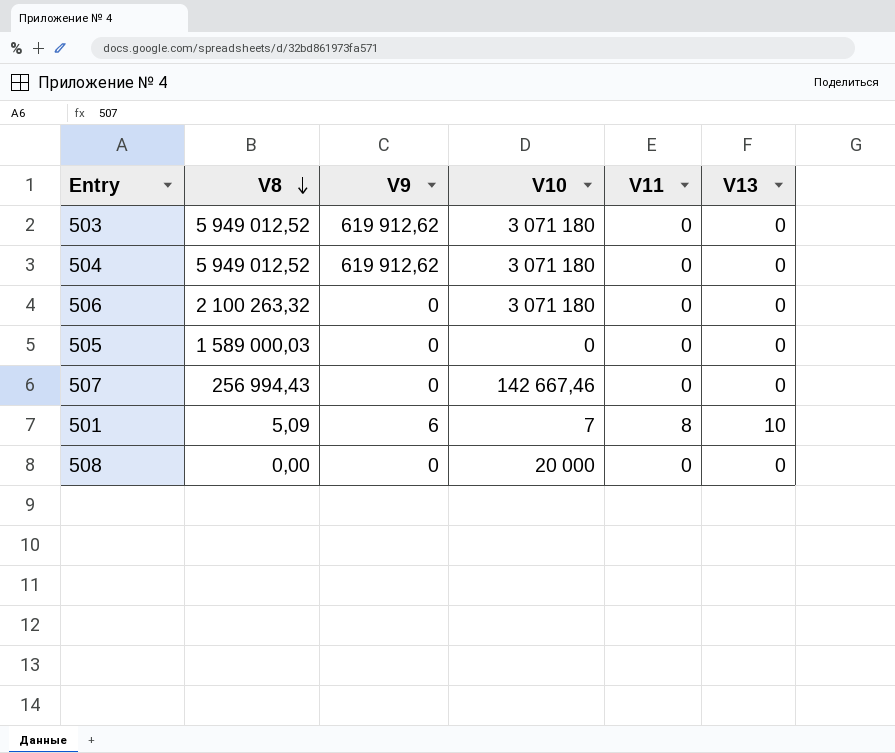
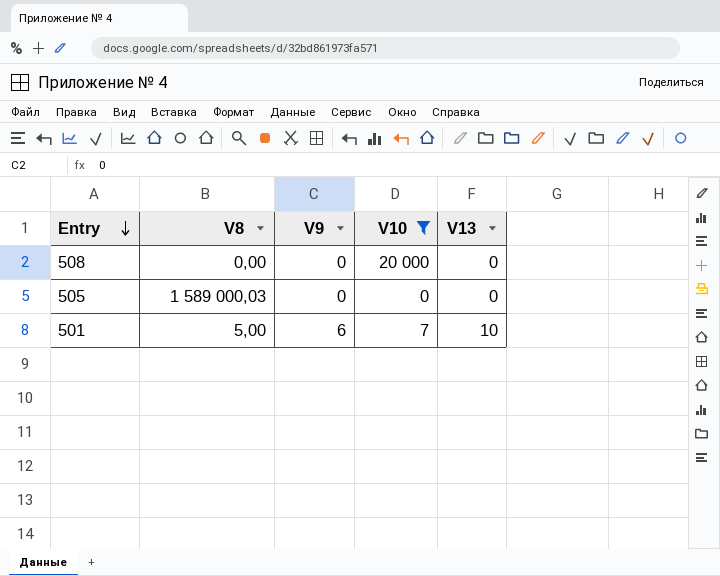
filter: none -> V10 <= 20 000
row order: V8 descending -> Entry descending
column V11 | position: 5 -> none
501 | V8: 5,09 -> 5,00

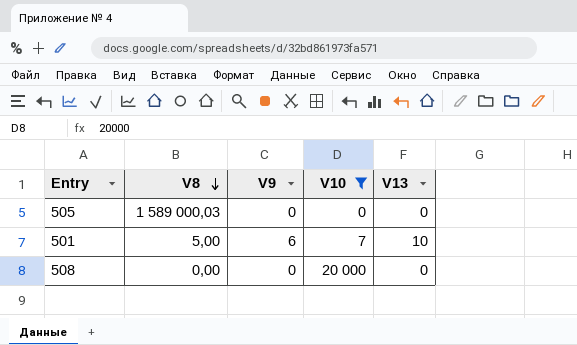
row order: Entry descending -> V8 descending

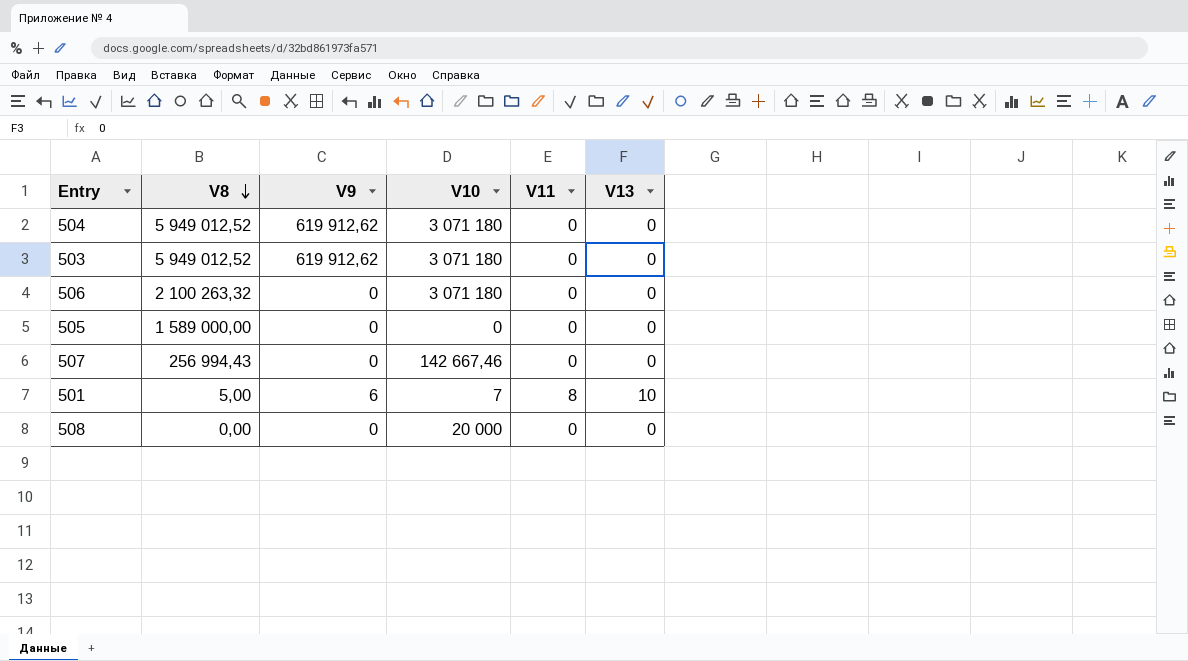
filter: V10 <= 20 000 -> none
column V11 | position: none -> 5
505 | V8: 1 589 000,03 -> 1 589 000,00

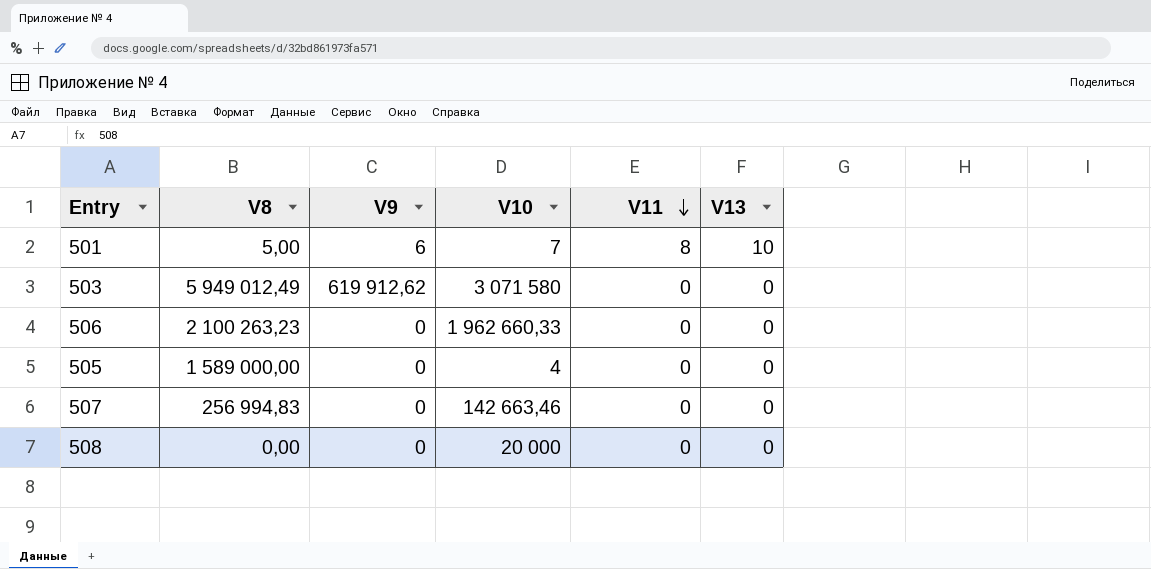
row order: V8 descending -> V11 descending
row 504: 5 949 012,52 | 619 912,62 | 3 071 180 | 0 | 0 -> none
503 | V8: 5 949 012,52 -> 5 949 012,49
503 | V10: 3 071 180 -> 3 071 580
506 | V8: 2 100 263,32 -> 2 100 263,23
506 | V10: 3 071 180 -> 1 962 660,33
505 | V10: 0 -> 4
507 | V8: 256 994,43 -> 256 994,83
507 | V10: 142 667,46 -> 142 663,46

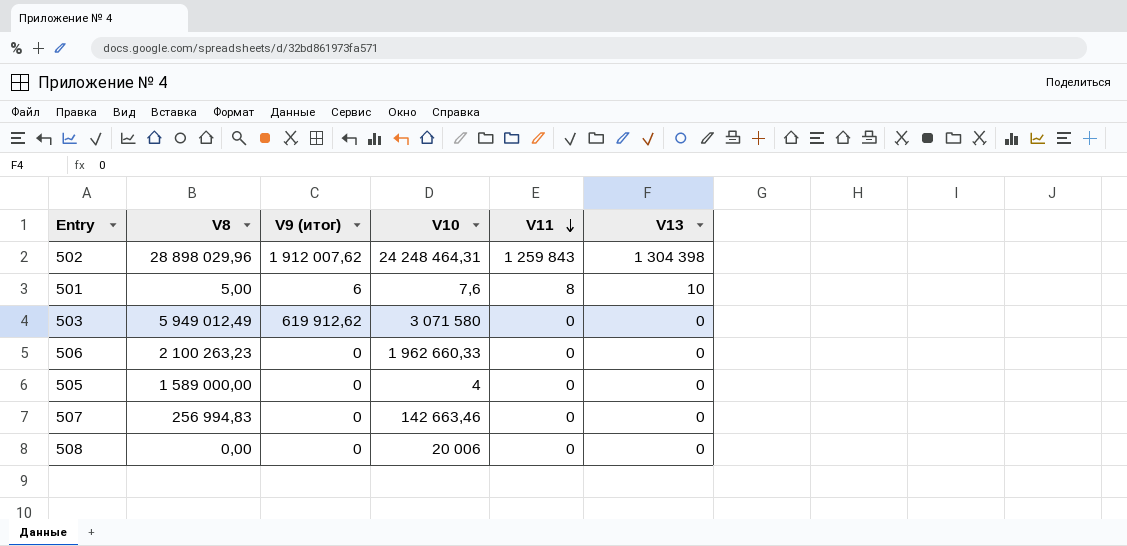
column name: V9 -> V9 (итог)
row 502: none -> 28 898 029,96 | 1 912 007,62 | 24 248 464,31 | 1 259 843 | 1 304 398
501 | V10: 7 -> 7,6
508 | V10: 20 000 -> 20 006

